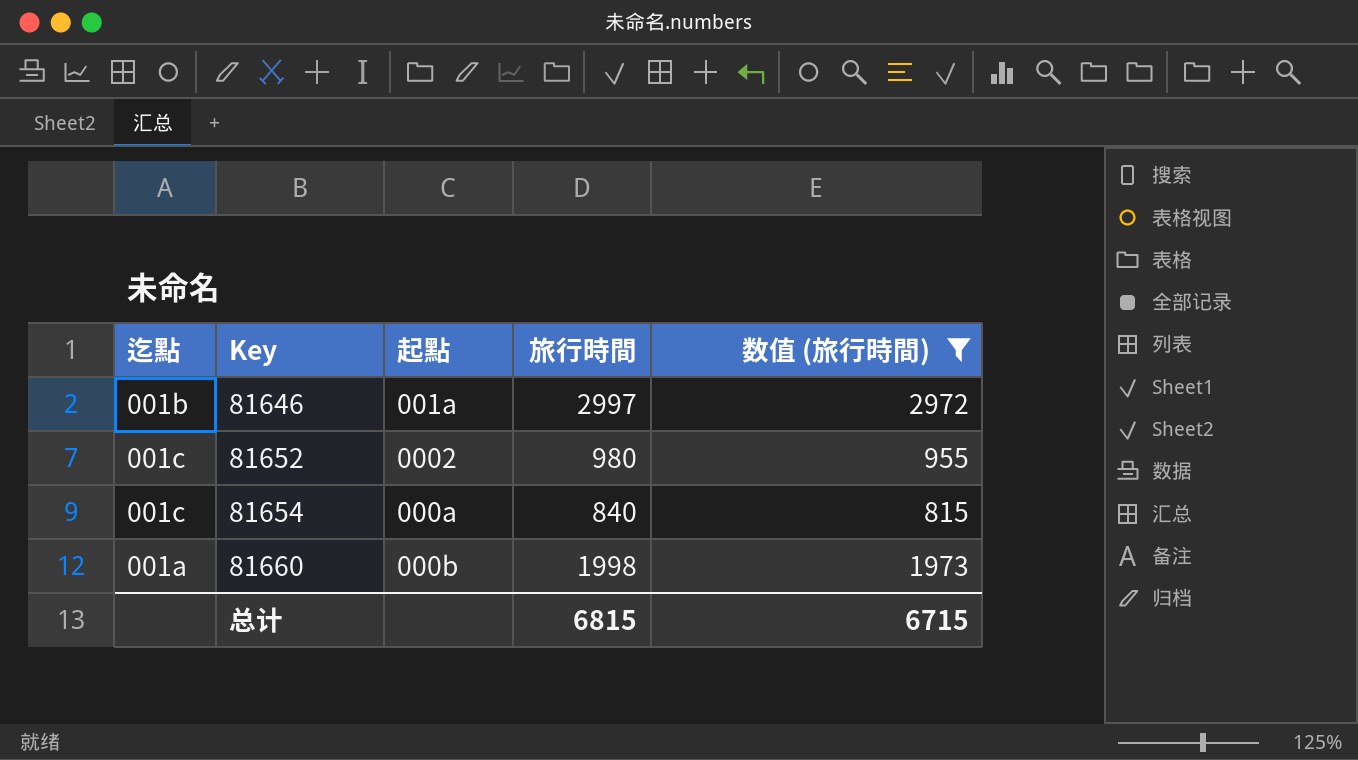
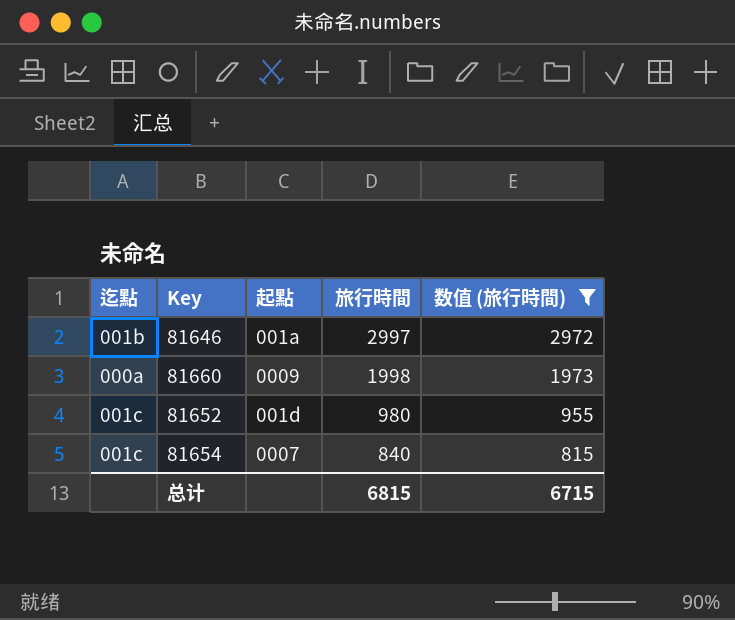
row order: Key ascending -> 旅行時間 descending
81660 | 迄點: 001a -> 000a
81660 | 起點: 000b -> 0009
81652 | 起點: 0002 -> 001d
81654 | 起點: 000a -> 0007

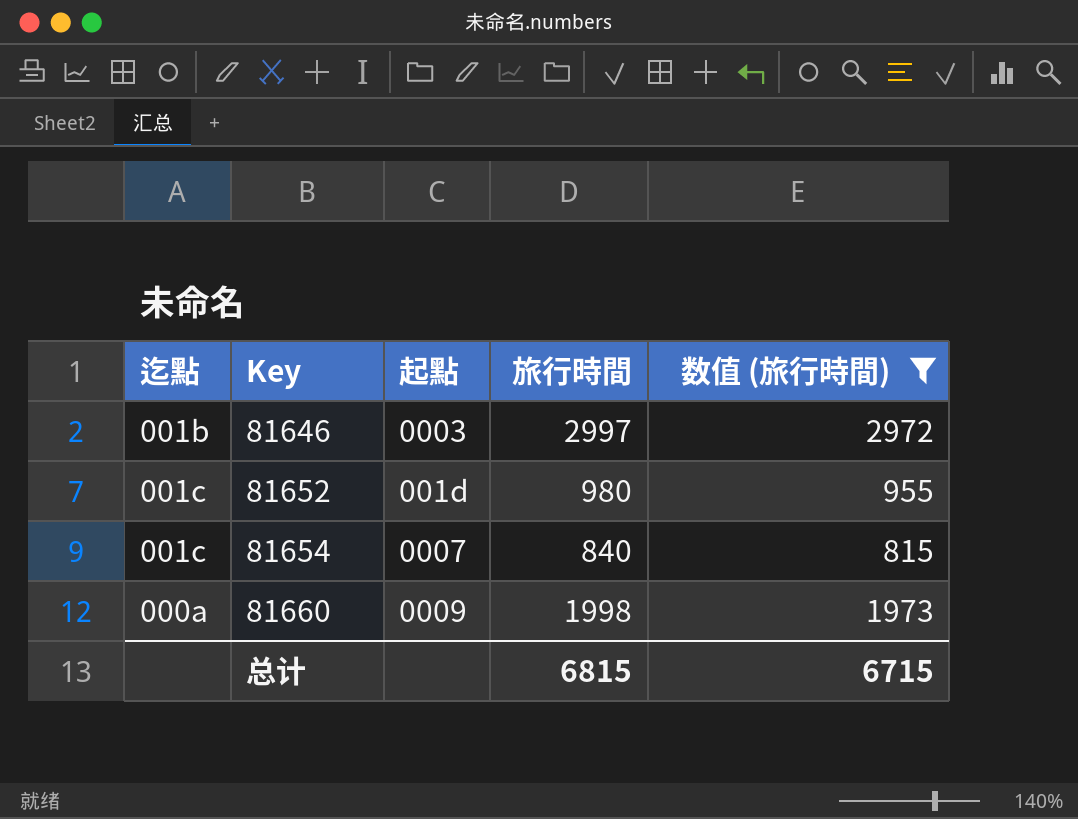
row order: 旅行時間 descending -> Key ascending
81646 | 起點: 001a -> 0003

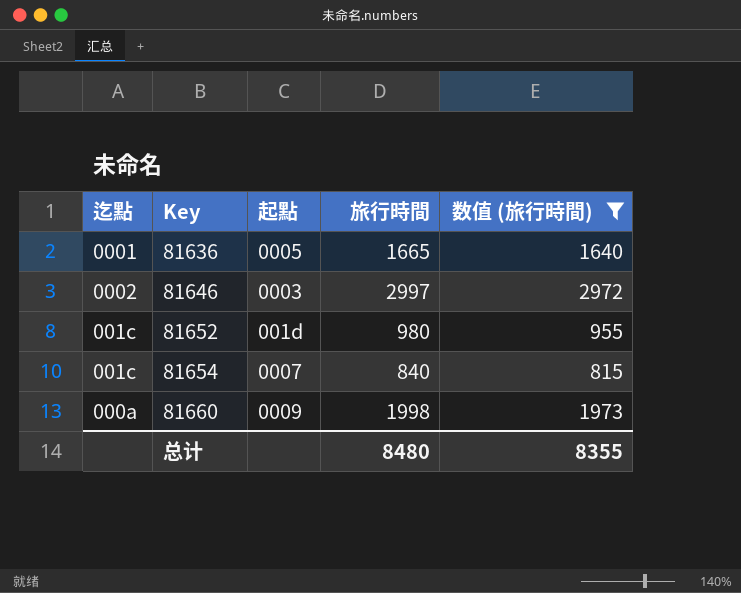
row 81636: none -> 0001 | 0005 | 1665 | 1640
81646 | 迄點: 001b -> 0002
总计 | 旅行時間: 6815 -> 8480
总计 | 数值 (旅行時間): 6715 -> 8355

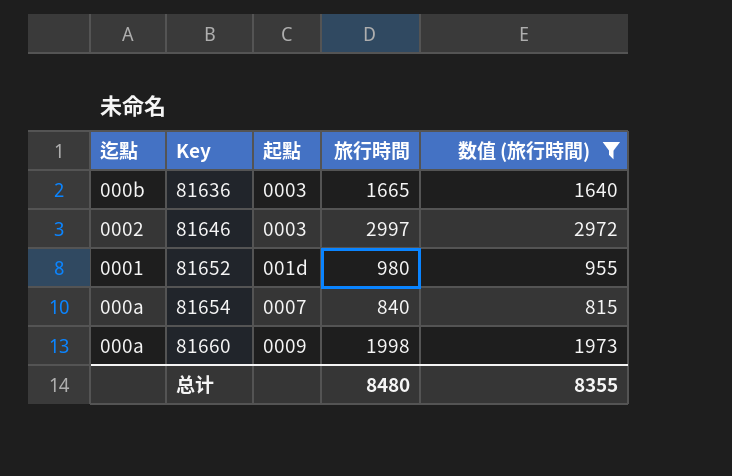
81636 | 迄點: 0001 -> 000b
81636 | 起點: 0005 -> 0003
81652 | 迄點: 001c -> 0001
81654 | 迄點: 001c -> 000a

